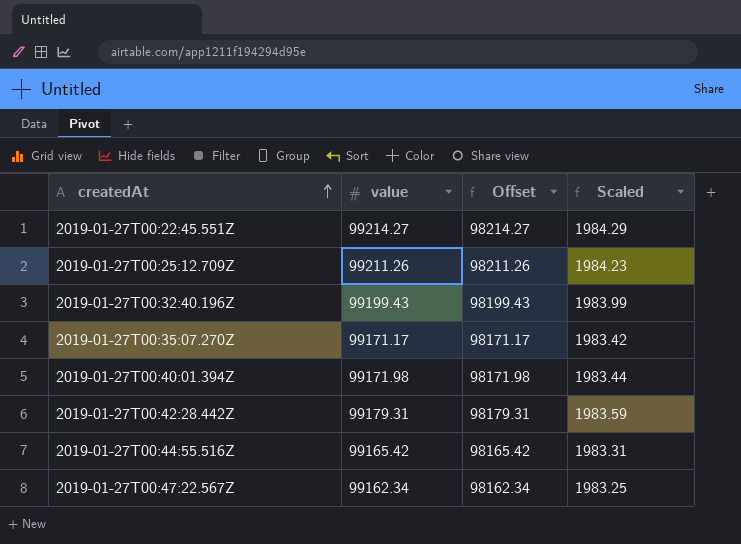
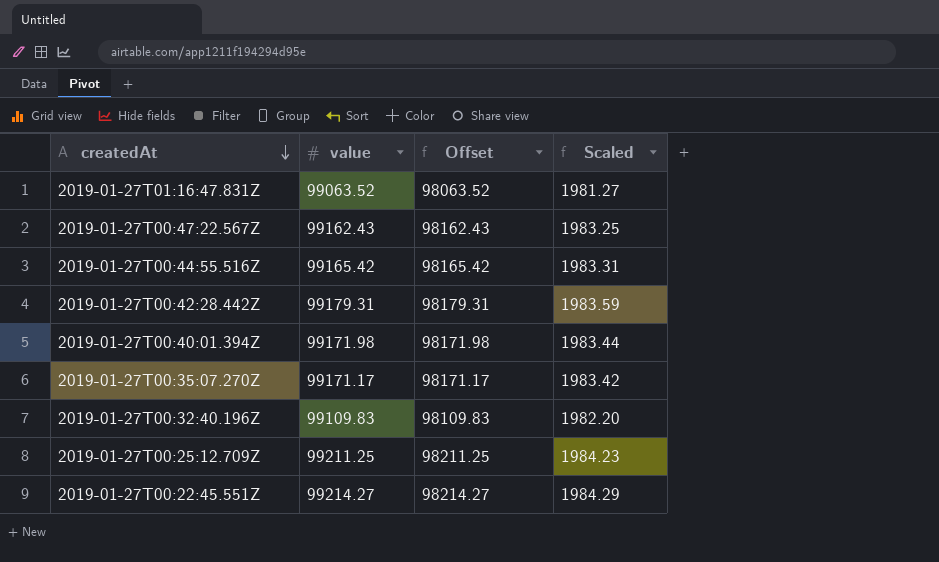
row order: createdAt ascending -> createdAt descending
row 2019-01-27T01:16:47.831Z: none -> 99063.52 | 98063.52 | 1981.27
2019-01-27T00:47:22.567Z | value: 99162.34 -> 99162.43
2019-01-27T00:47:22.567Z | Offset: 98162.34 -> 98162.43
2019-01-27T00:32:40.196Z | value: 99199.43 -> 99109.83
2019-01-27T00:32:40.196Z | Offset: 98199.43 -> 98109.83
2019-01-27T00:32:40.196Z | Scaled: 1983.99 -> 1982.20
2019-01-27T00:25:12.709Z | value: 99211.26 -> 99211.25
2019-01-27T00:25:12.709Z | Offset: 98211.26 -> 98211.25

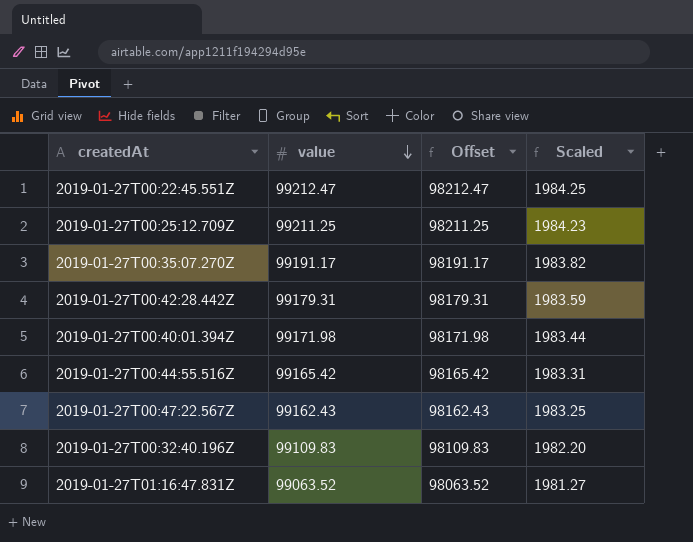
row order: createdAt descending -> value descending
2019-01-27T00:22:45.551Z | value: 99214.27 -> 99212.47
2019-01-27T00:22:45.551Z | Offset: 98214.27 -> 98212.47
2019-01-27T00:22:45.551Z | Scaled: 1984.29 -> 1984.25
2019-01-27T00:35:07.270Z | value: 99171.17 -> 99191.17
2019-01-27T00:35:07.270Z | Offset: 98171.17 -> 98191.17
2019-01-27T00:35:07.270Z | Scaled: 1983.42 -> 1983.82

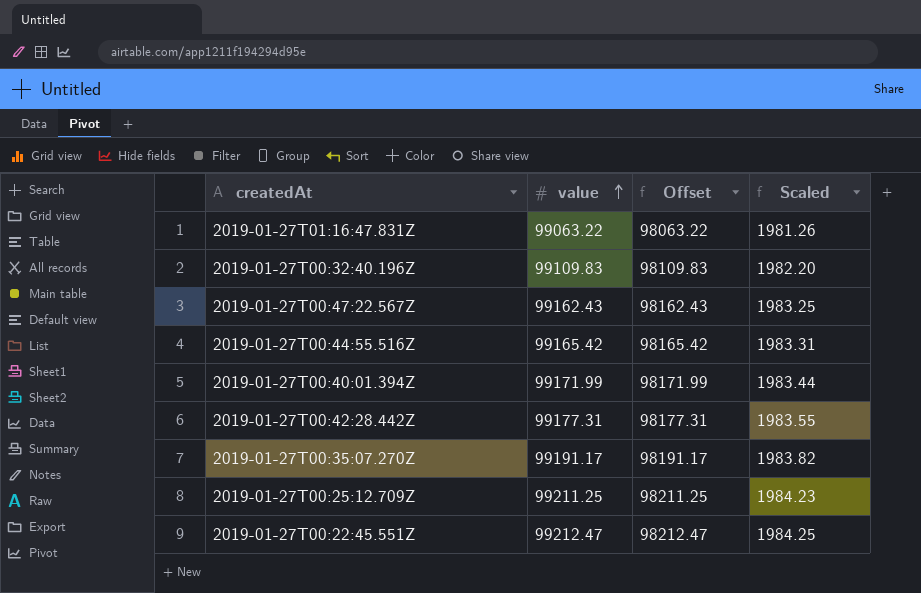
row order: value descending -> value ascending
2019-01-27T01:16:47.831Z | value: 99063.52 -> 99063.22
2019-01-27T01:16:47.831Z | Offset: 98063.52 -> 98063.22
2019-01-27T01:16:47.831Z | Scaled: 1981.27 -> 1981.26
2019-01-27T00:40:01.394Z | value: 99171.98 -> 99171.99
2019-01-27T00:40:01.394Z | Offset: 98171.98 -> 98171.99
2019-01-27T00:42:28.442Z | value: 99179.31 -> 99177.31
2019-01-27T00:42:28.442Z | Offset: 98179.31 -> 98177.31
2019-01-27T00:42:28.442Z | Scaled: 1983.59 -> 1983.55

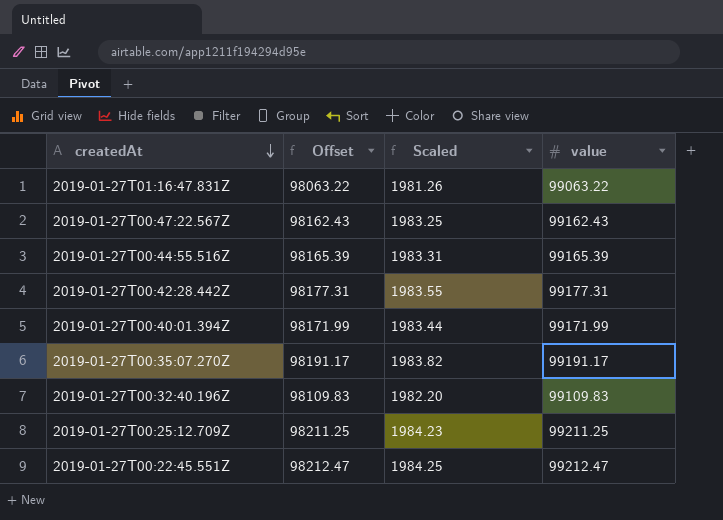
row order: value ascending -> createdAt descending
column value | position: 2 -> 4
2019-01-27T00:44:55.516Z | Offset: 98165.42 -> 98165.39
2019-01-27T00:44:55.516Z | value: 99165.42 -> 99165.39

